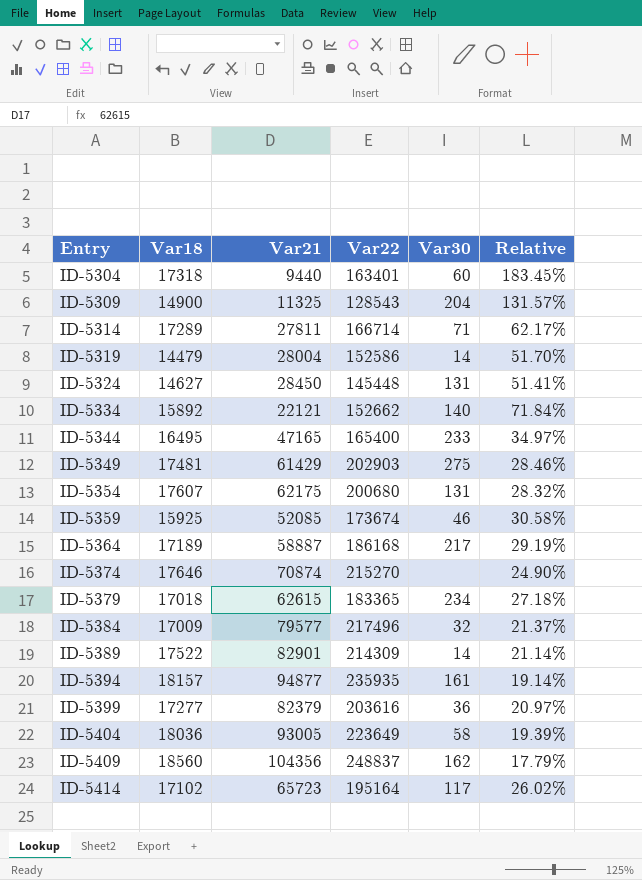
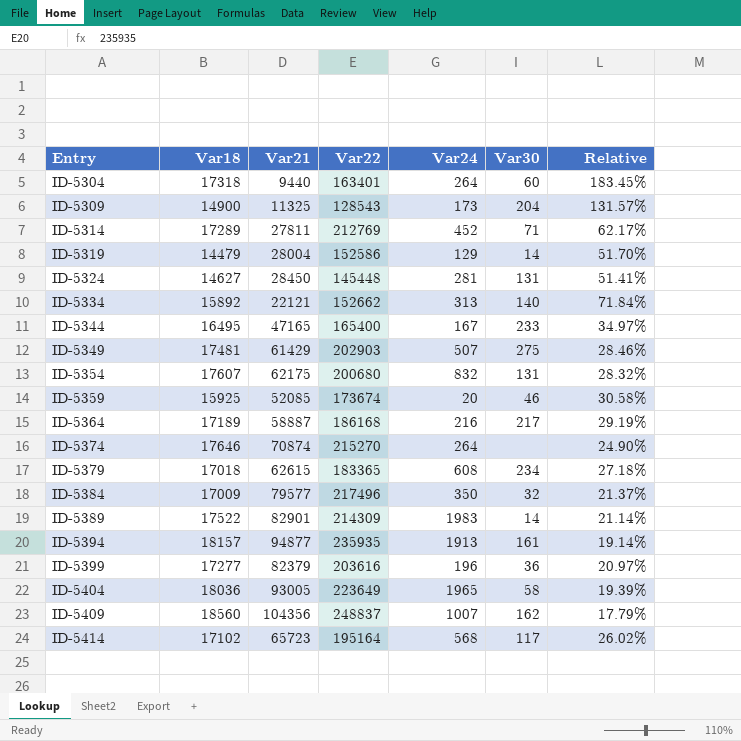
column Var24 | position: none -> 5
ID-5314 | Var22: 166714 -> 212769

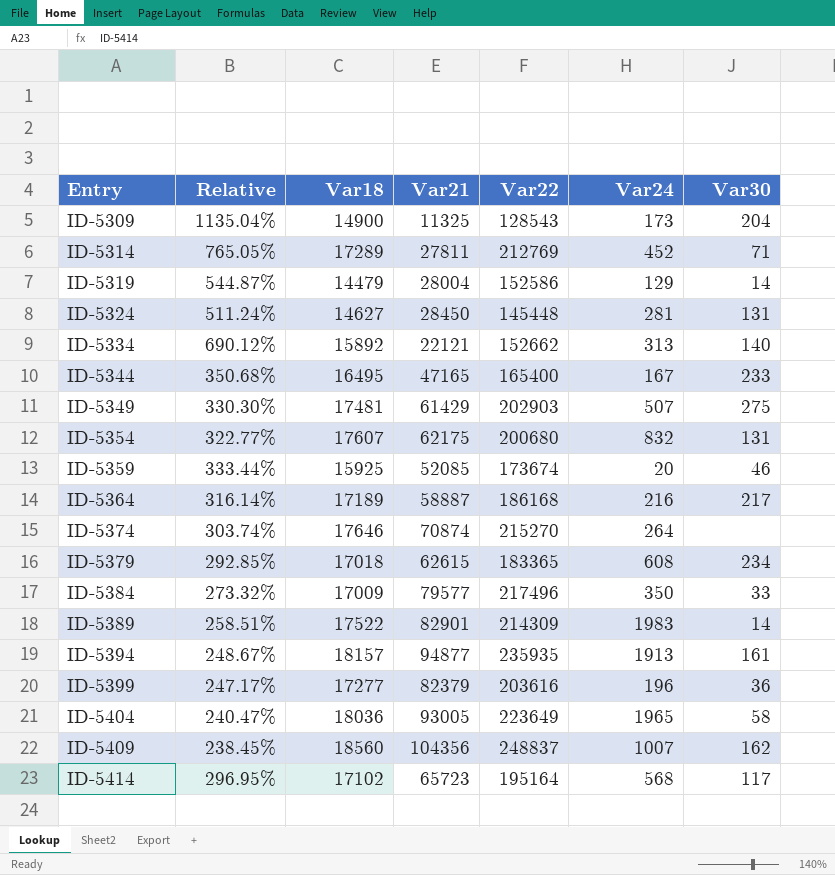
column Relative | formula: [Var18] / [Var21] -> [Var22] / [Var21]
column Relative | position: 7 -> 2
row ID-5304: 17318 | 9440 | 163401 | 264 | 60 | 183.45% -> none
ID-5384 | Var30: 32 -> 33

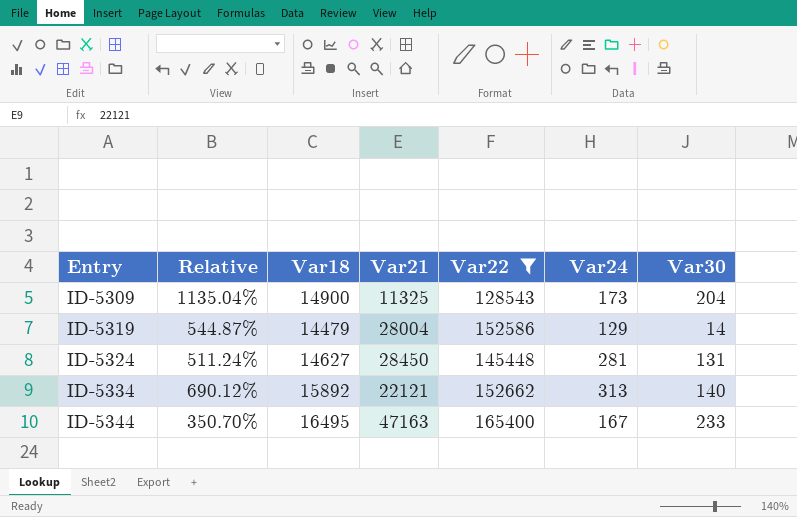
filter: none -> Var22 <= 165400
ID-5344 | Relative: 350.68% -> 350.70%
ID-5344 | Var21: 47165 -> 47163

